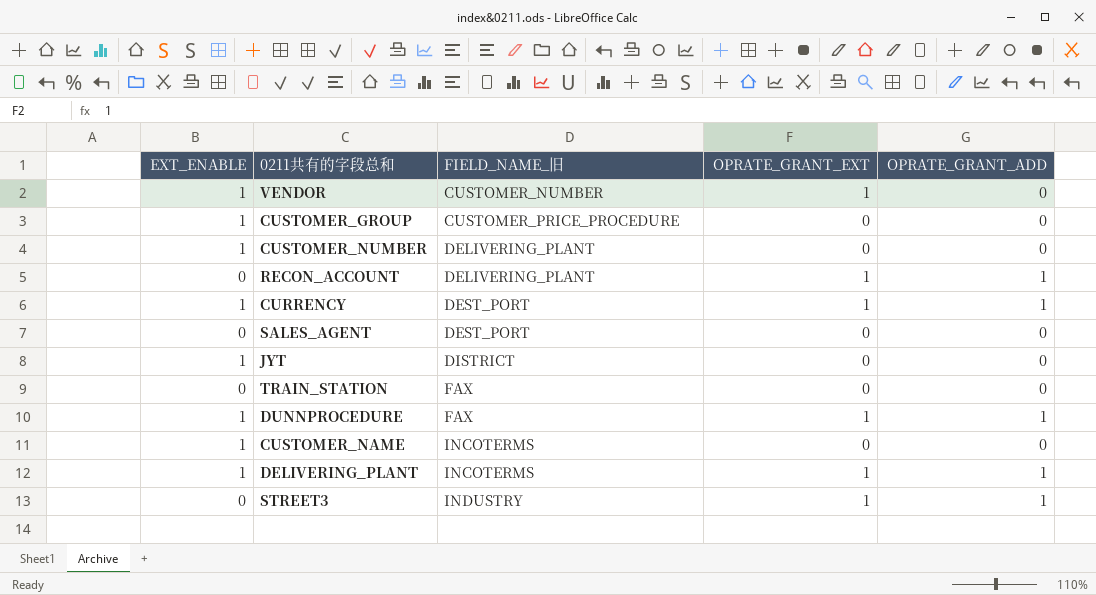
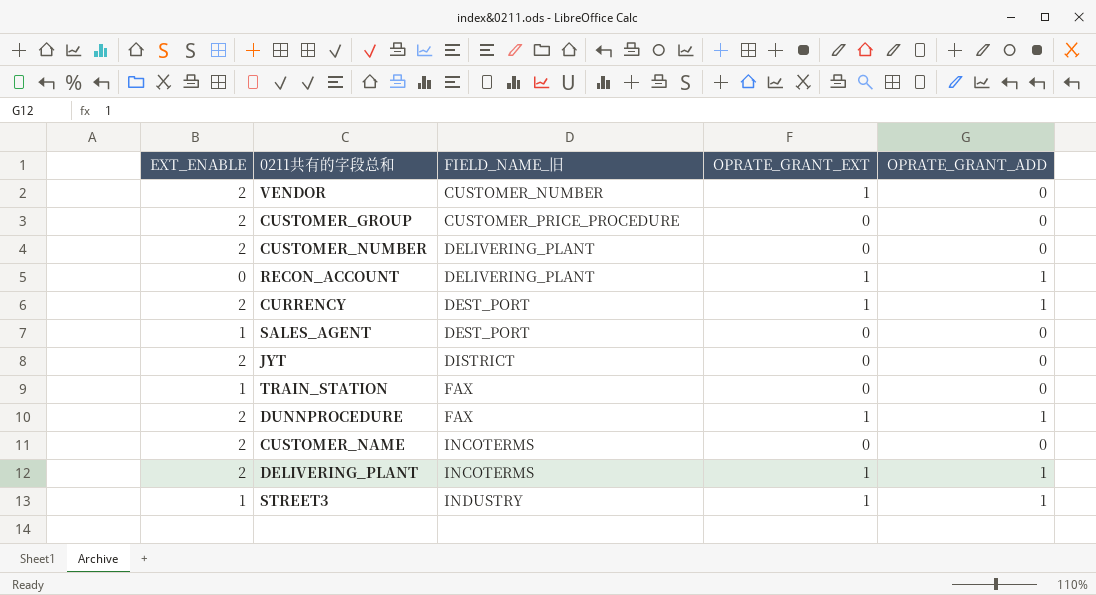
VENDOR | EXT_ENABLE: 1 -> 2
CUSTOMER_GROUP | EXT_ENABLE: 1 -> 2
CUSTOMER_NUMBER | EXT_ENABLE: 1 -> 2
CURRENCY | EXT_ENABLE: 1 -> 2
SALES_AGENT | EXT_ENABLE: 0 -> 1
JYT | EXT_ENABLE: 1 -> 2
TRAIN_STATION | EXT_ENABLE: 0 -> 1
DUNNPROCEDURE | EXT_ENABLE: 1 -> 2
CUSTOMER_NAME | EXT_ENABLE: 1 -> 2
DELIVERING_PLANT | EXT_ENABLE: 1 -> 2
STREET3 | EXT_ENABLE: 0 -> 1

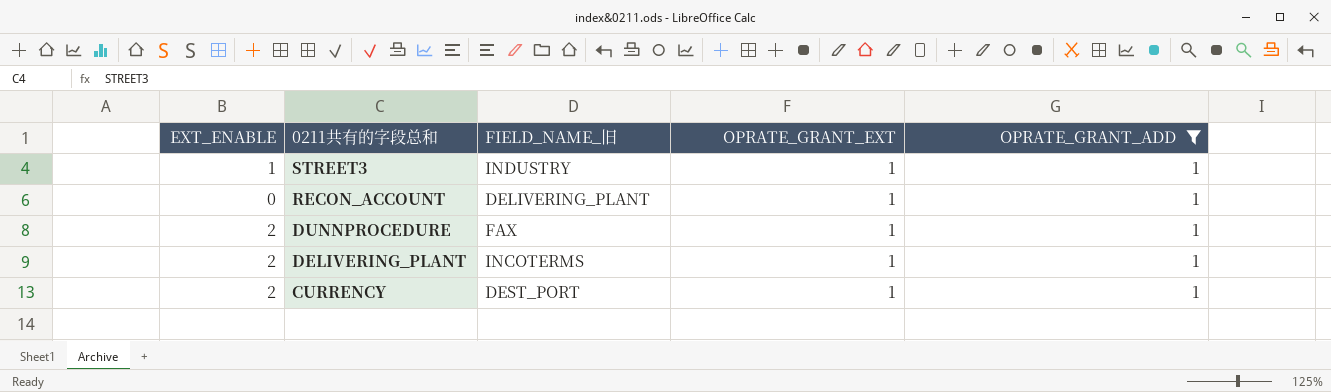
filter: none -> OPRATE_GRANT_ADD = 1
row order: FIELD_NAME_旧 ascending -> 0211共有的字段总和 descending

